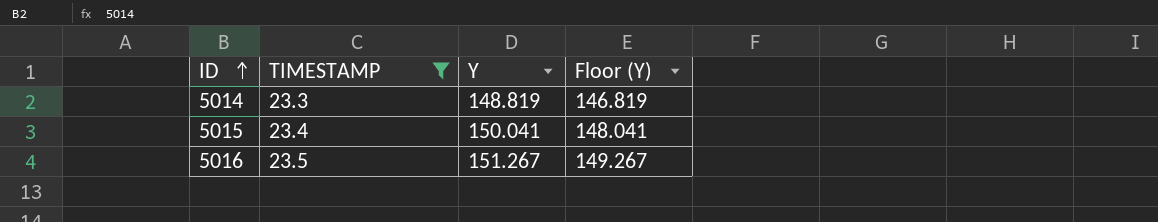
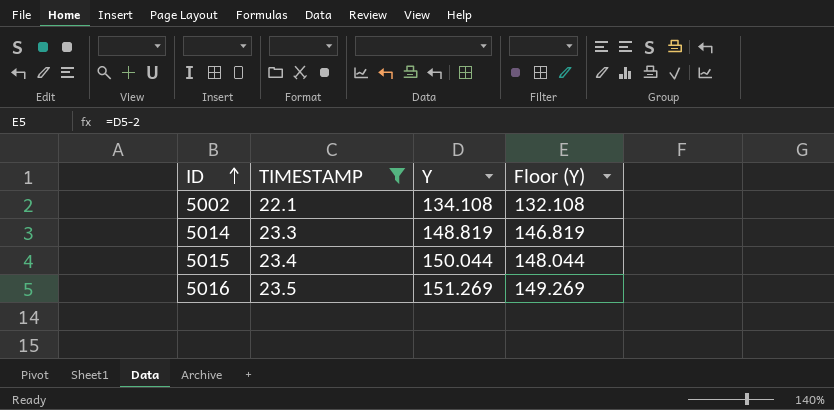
row 5002: none -> 22.1 | 134.108 | 132.108
5015 | Y: 150.041 -> 150.044
5015 | Floor (Y): 148.041 -> 148.044
5016 | Y: 151.267 -> 151.269
5016 | Floor (Y): 149.267 -> 149.269

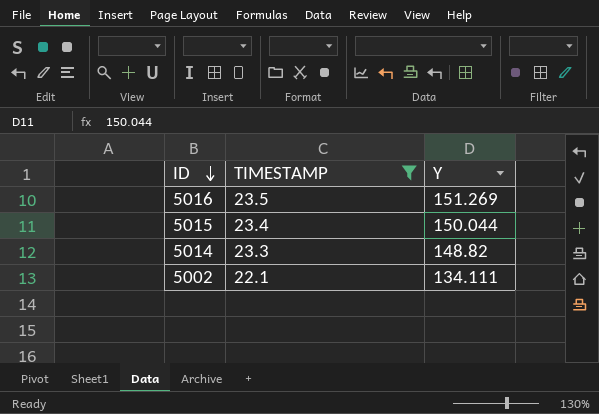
row order: ID ascending -> ID descending
column Floor (Y) | formula: [Y] - 2 -> none
5014 | Y: 148.819 -> 148.82
5002 | Y: 134.108 -> 134.111

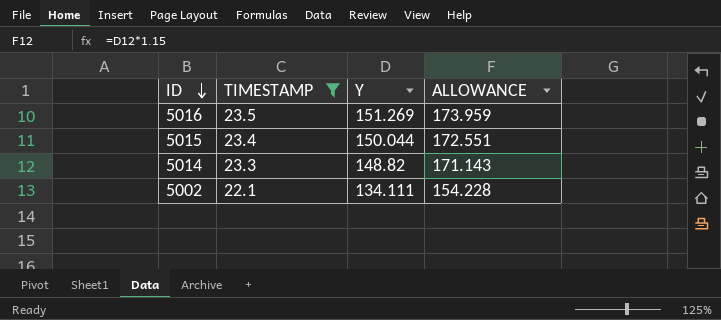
column ALLOWANCE | formula: none -> [Y] * 1.15

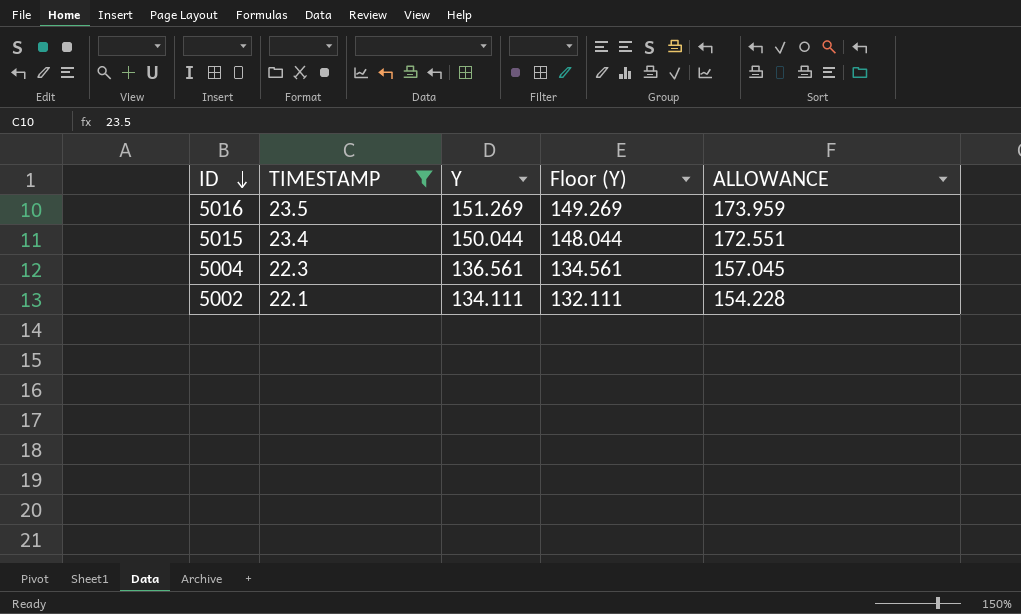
column Floor (Y) | formula: none -> [Y] - 2
row 5014: 23.3 | 148.82 | 171.143 -> none
row 5004: none -> 22.3 | 136.561 | 134.561 | 157.045

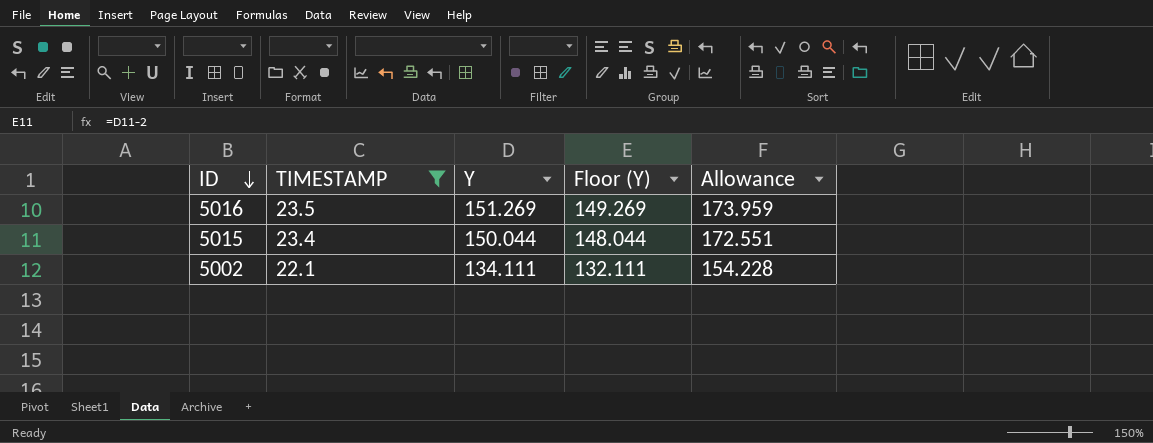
column name: ALLOWANCE -> Allowance
row 5004: 22.3 | 136.561 | 134.561 | 157.045 -> none

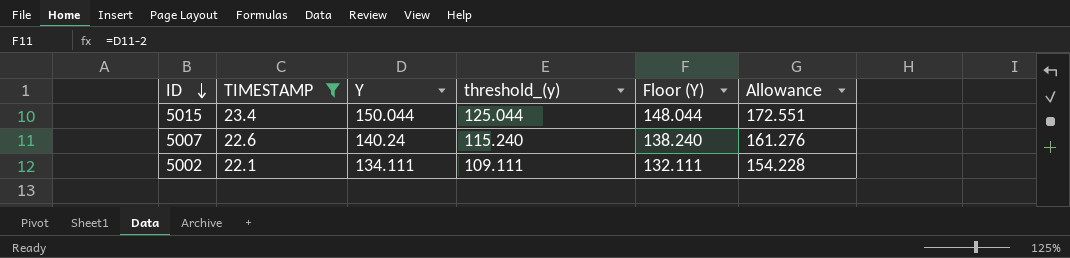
column threshold_(y) | formula: none -> [Y] - 25
row 5016: 23.5 | 151.269 | 149.269 | 173.959 -> none
row 5007: none -> 22.6 | 140.24 | 115.240 | 138.240 | 161.276

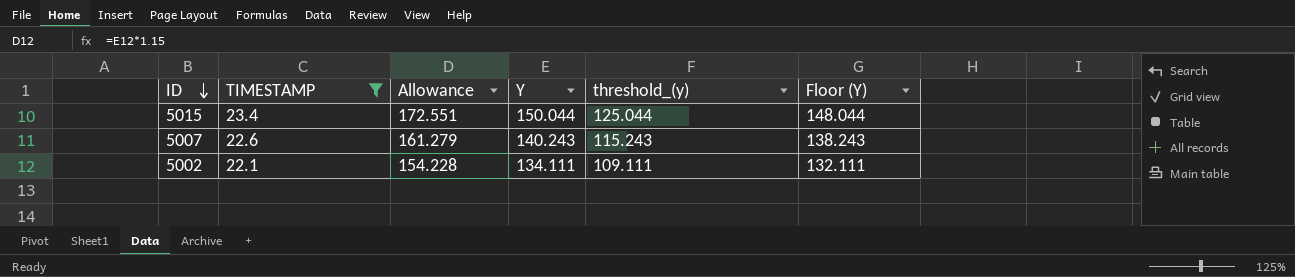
column Allowance | position: 6 -> 3
5007 | Allowance: 161.276 -> 161.279
5007 | Y: 140.24 -> 140.243
5007 | threshold_(y): 115.240 -> 115.243
5007 | Floor (Y): 138.240 -> 138.243

